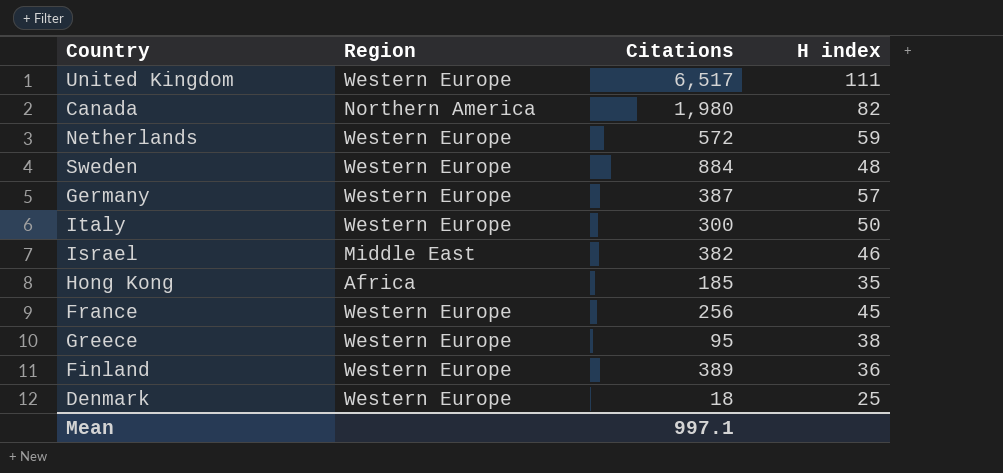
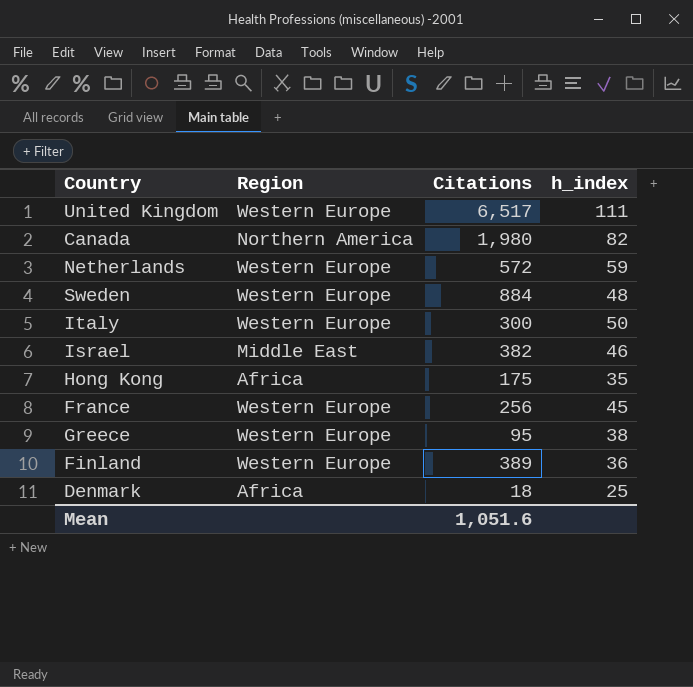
column name: H index -> h_index
row Germany: Western Europe | 387 | 57 -> none
Hong Kong | Citations: 185 -> 175
Denmark | Region: Western Europe -> Africa
Mean | Citations: 997.1 -> 1,051.6

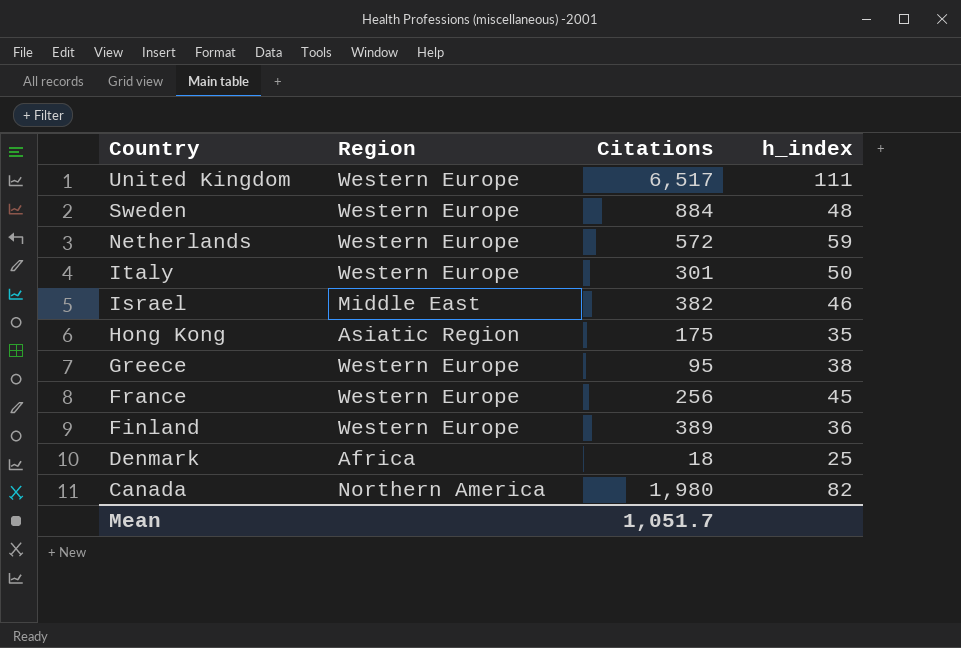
row order: none -> Country descending
Italy | Citations: 300 -> 301
Hong Kong | Region: Africa -> Asiatic Region
Mean | Citations: 1,051.6 -> 1,051.7

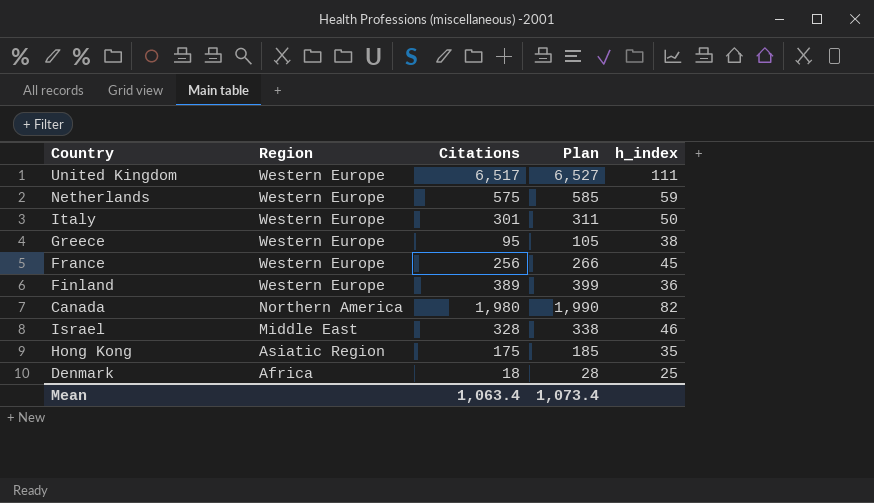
row order: Country descending -> Region descending
column Plan | formula: none -> [Citations] + 10
row Sweden: Western Europe | 884 | 48 -> none
Netherlands | Citations: 572 -> 575
Israel | Citations: 382 -> 328
Mean | Citations: 1,051.7 -> 1,063.4

